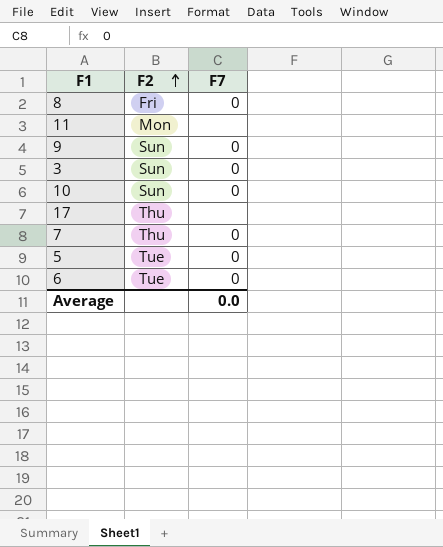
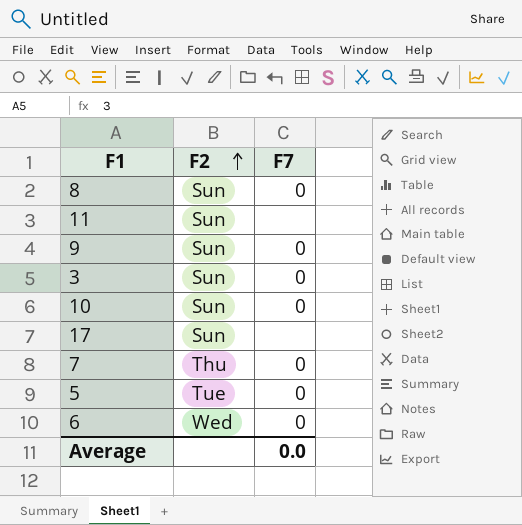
8 | F2: Fri -> Sun
11 | F2: Mon -> Sun
17 | F2: Thu -> Sun
6 | F2: Tue -> Wed

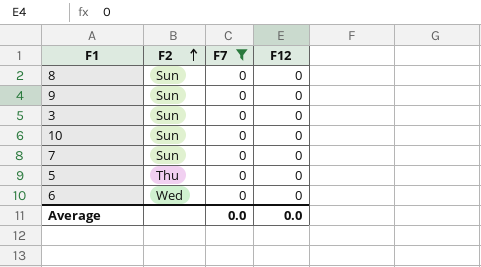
filter: none -> F7 = 0
column F12 | position: none -> 4
7 | F2: Thu -> Sun
5 | F2: Tue -> Thu

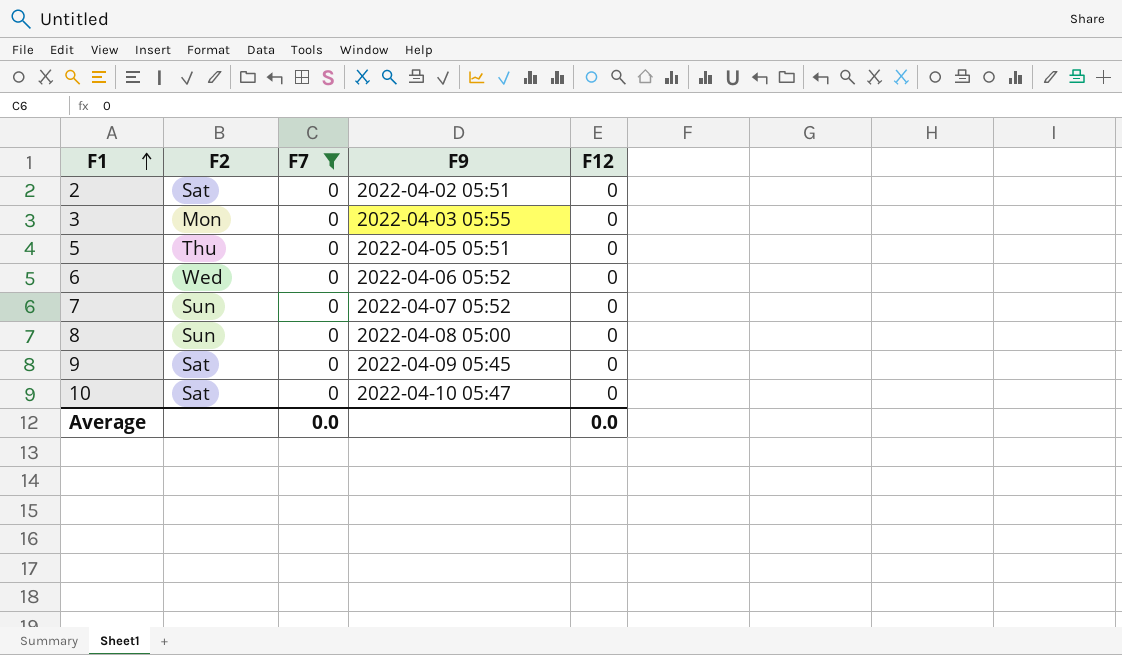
row order: F2 ascending -> F1 ascending
column F9 | position: none -> 4
row 2: none -> Sat | 0 | 2022-04-02 05:51 | 0
3 | F2: Sun -> Mon
9 | F2: Sun -> Sat
10 | F2: Sun -> Sat

